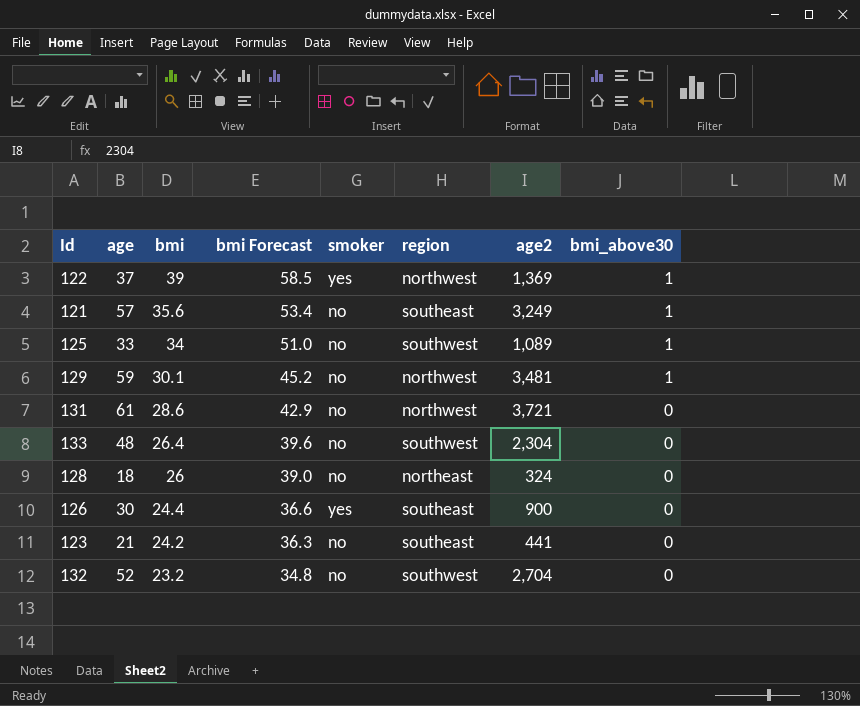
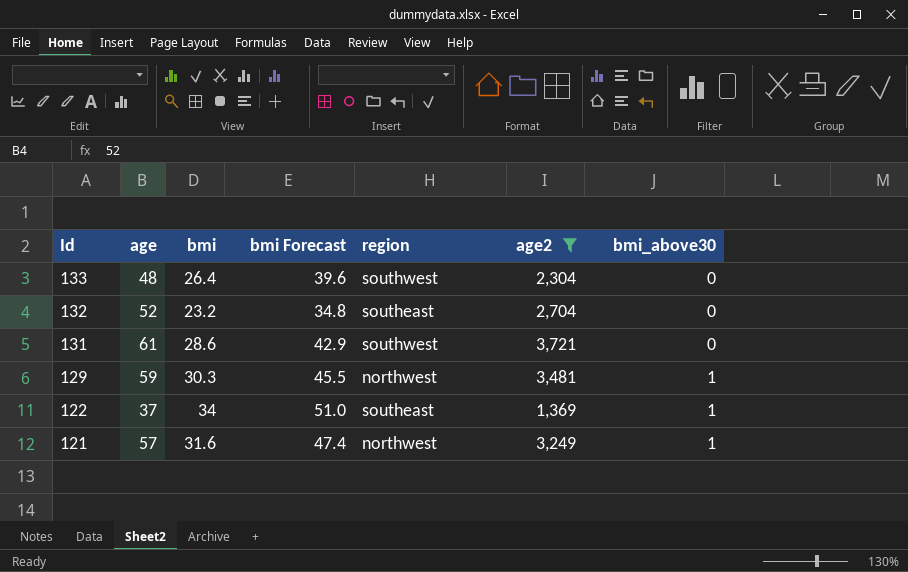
filter: none -> age2 >= 1,369
row order: bmi descending -> Id descending
column smoker | position: 5 -> none
132 | region: southwest -> southeast
131 | region: northwest -> southwest
129 | bmi: 30.1 -> 30.3
129 | bmi Forecast: 45.2 -> 45.5
122 | bmi: 39 -> 34
122 | bmi Forecast: 58.5 -> 51.0
122 | region: northwest -> southeast
121 | bmi: 35.6 -> 31.6
121 | bmi Forecast: 53.4 -> 47.4
121 | region: southeast -> northwest

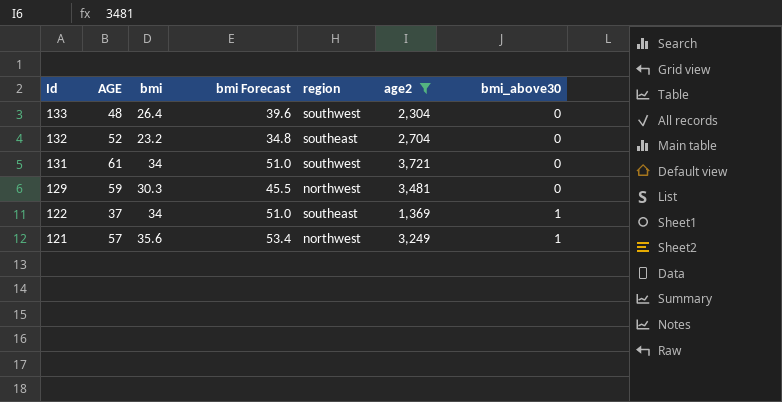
column name: age -> AGE
131 | bmi: 28.6 -> 34
131 | bmi Forecast: 42.9 -> 51.0
129 | bmi_above30: 1 -> 0
121 | bmi: 31.6 -> 35.6
121 | bmi Forecast: 47.4 -> 53.4

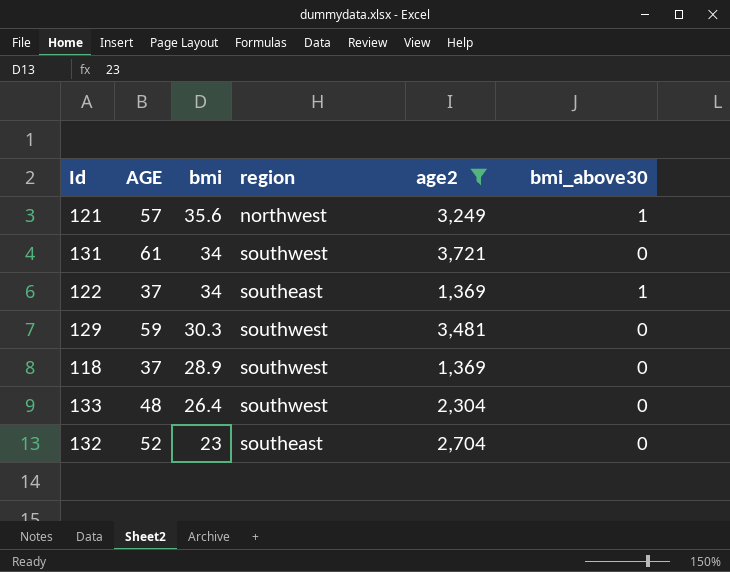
row order: Id descending -> bmi descending
column bmi Forecast | formula: [bmi] * 1.5 -> none
129 | region: northwest -> southwest
row 118: none -> 37 | 28.9 | southwest | 1,369 | 0
132 | bmi: 23.2 -> 23

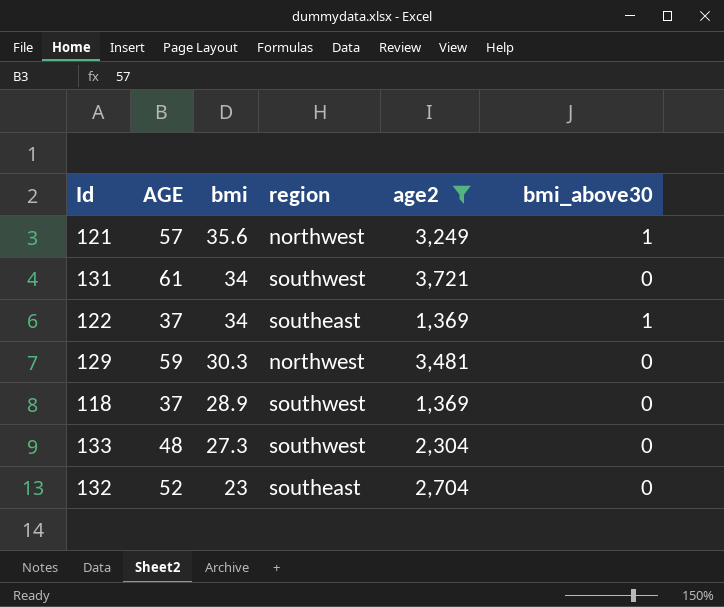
129 | region: southwest -> northwest
133 | bmi: 26.4 -> 27.3

